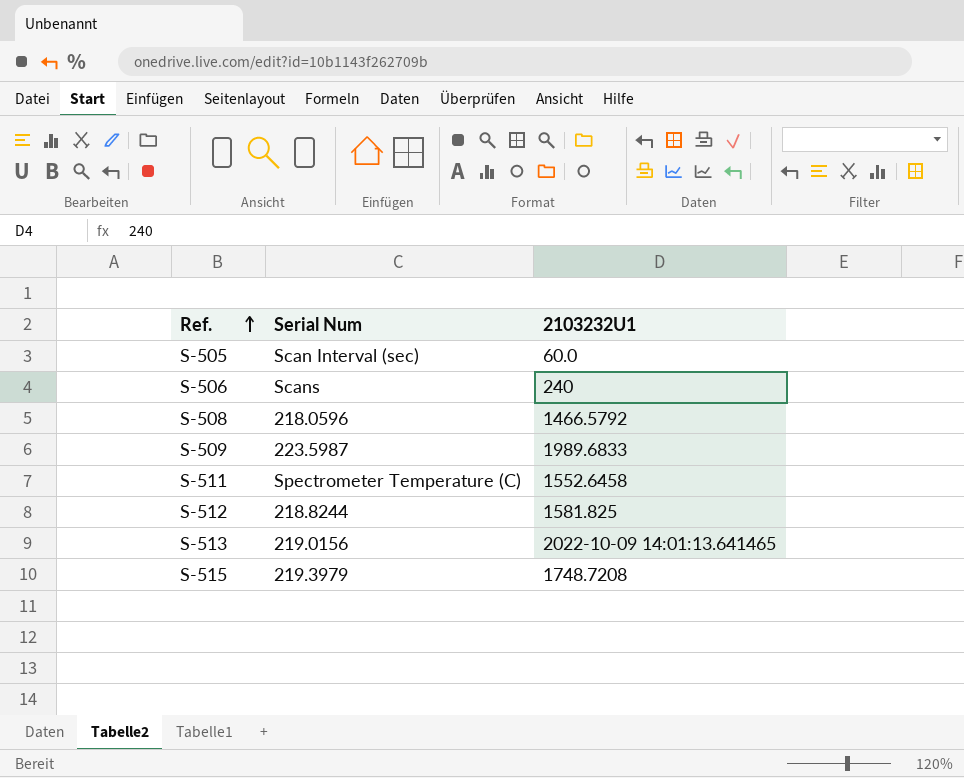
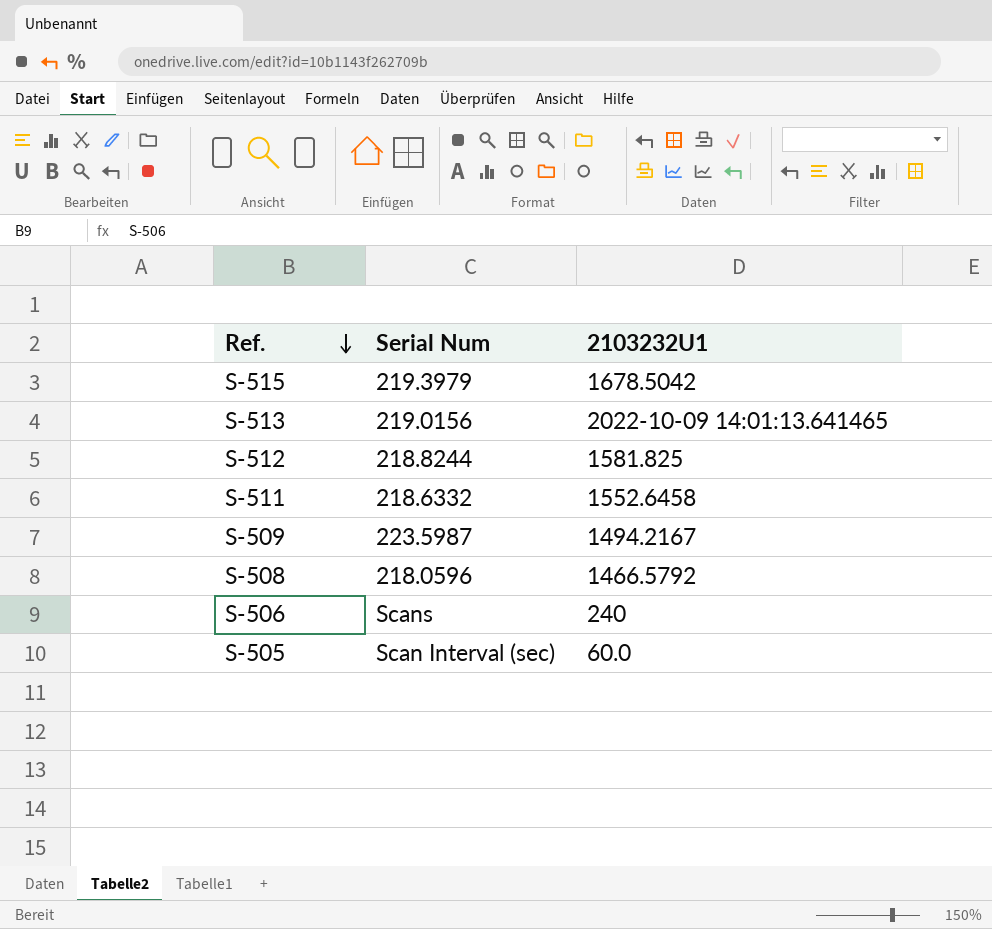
row order: Ref. ascending -> Ref. descending
S-515 | 2103232U1: 1748.7208 -> 1678.5042
S-511 | Serial Num: Spectrometer Temperature (C) -> 218.6332
S-509 | 2103232U1: 1989.6833 -> 1494.2167

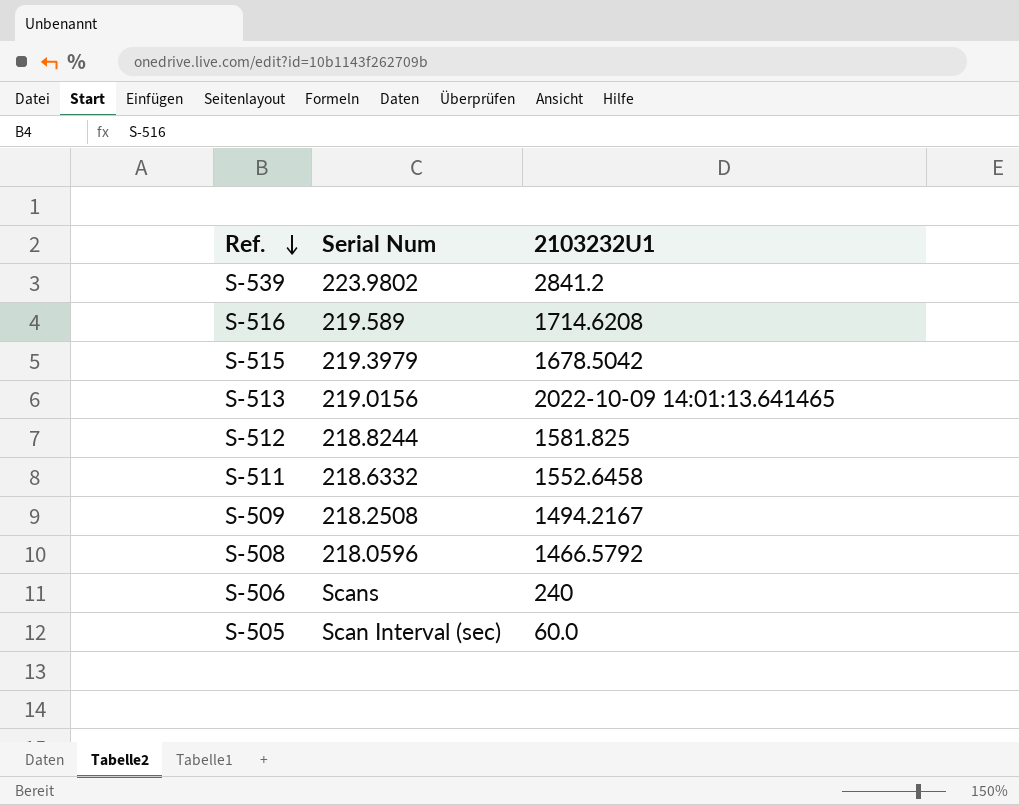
row S-539: none -> 223.9802 | 2841.2
row S-516: none -> 219.589 | 1714.6208
S-509 | Serial Num: 223.5987 -> 218.2508

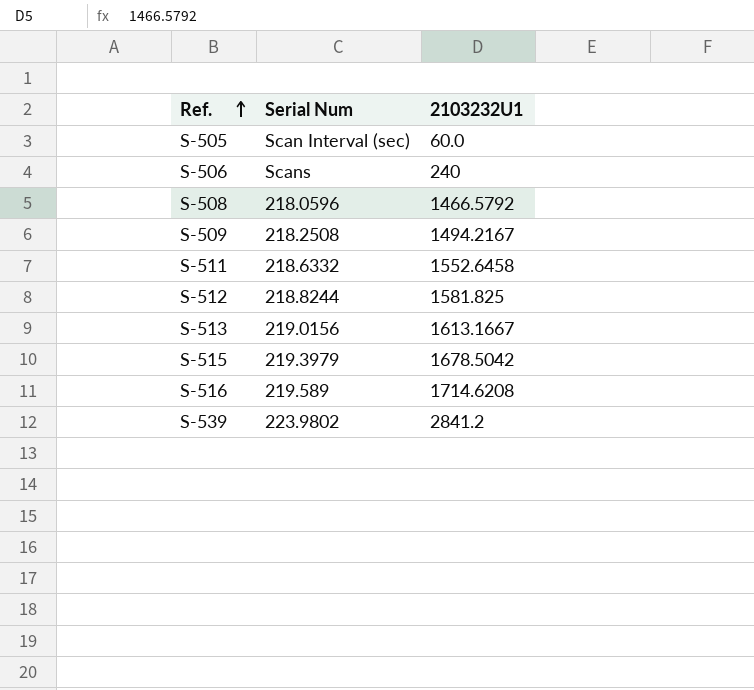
row order: Ref. descending -> Ref. ascending
S-513 | 2103232U1: 2022-10-09 14:01:13.641465 -> 1613.1667

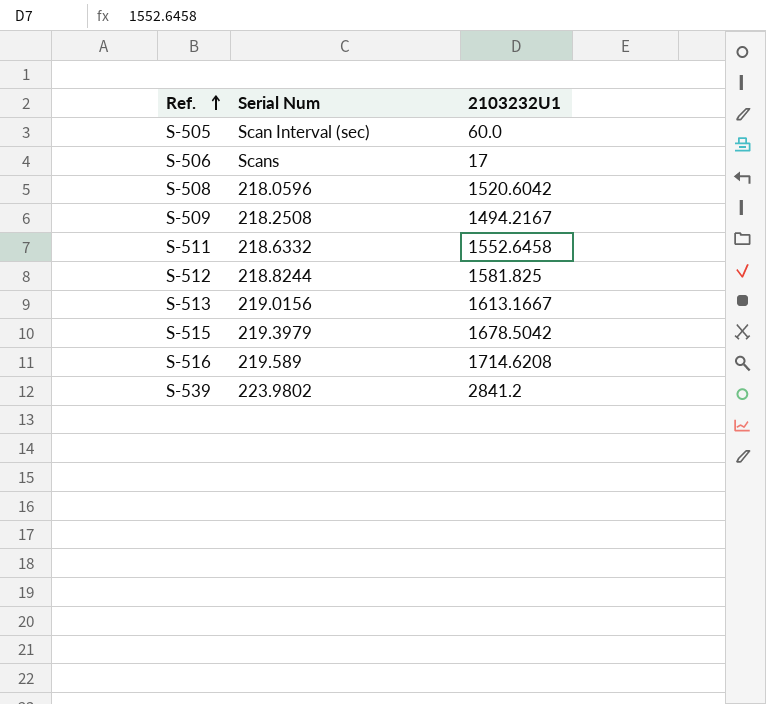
S-506 | 2103232U1: 240 -> 17
S-508 | 2103232U1: 1466.5792 -> 1520.6042

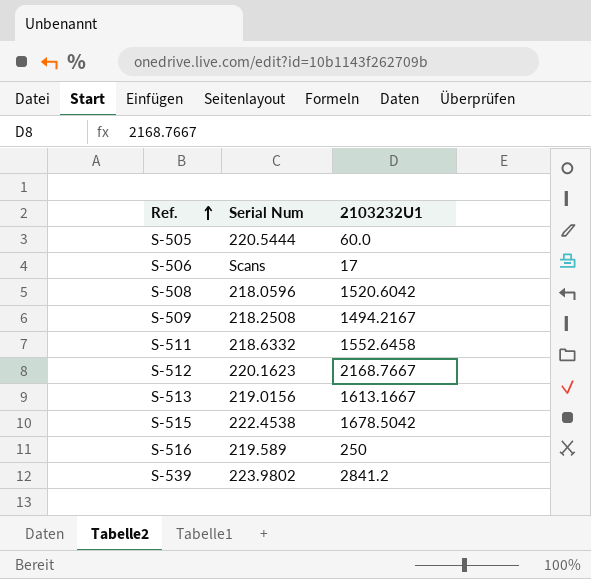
S-505 | Serial Num: Scan Interval (sec) -> 220.5444
S-512 | Serial Num: 218.8244 -> 220.1623
S-512 | 2103232U1: 1581.825 -> 2168.7667
S-515 | Serial Num: 219.3979 -> 222.4538
S-516 | 2103232U1: 1714.6208 -> 250

